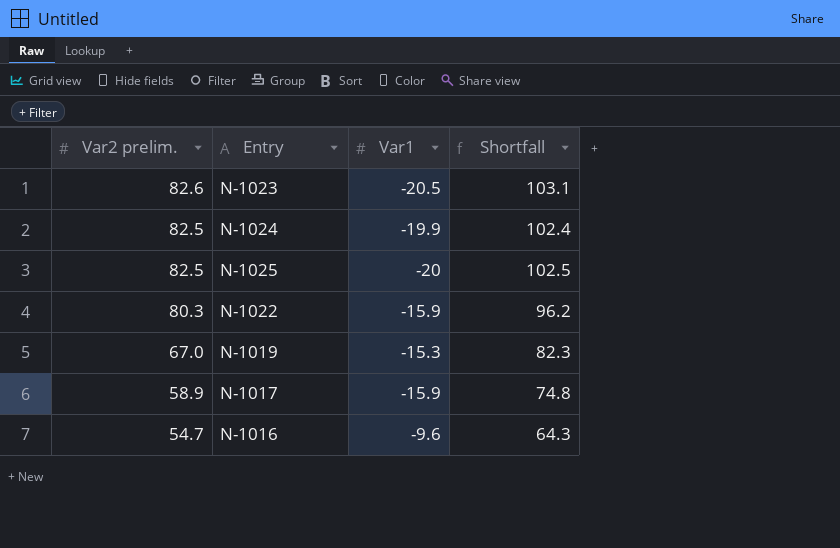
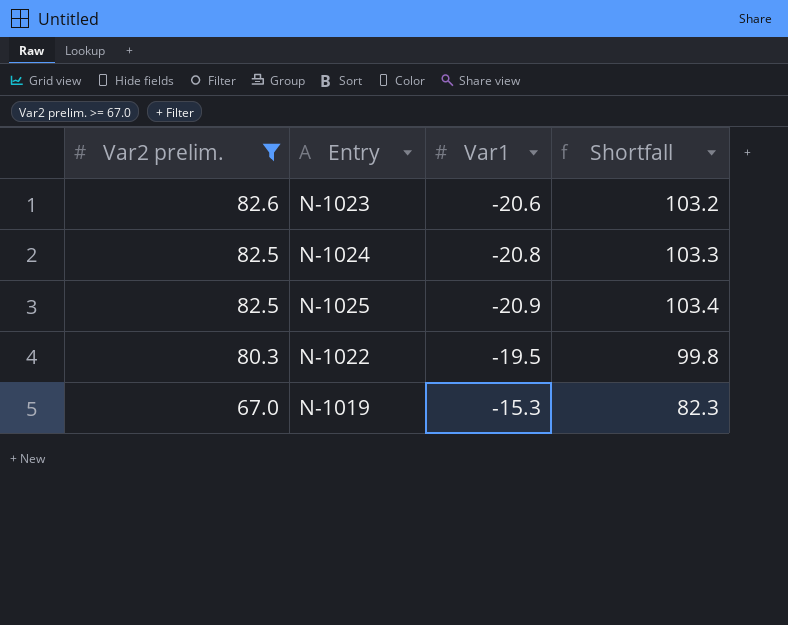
filter: none -> Var2 prelim. >= 67.0
N-1023 | Var1: -20.5 -> -20.6
N-1023 | Shortfall: 103.1 -> 103.2
N-1024 | Var1: -19.9 -> -20.8
N-1024 | Shortfall: 102.4 -> 103.3
N-1025 | Var1: -20 -> -20.9
N-1025 | Shortfall: 102.5 -> 103.4
N-1022 | Var1: -15.9 -> -19.5
N-1022 | Shortfall: 96.2 -> 99.8

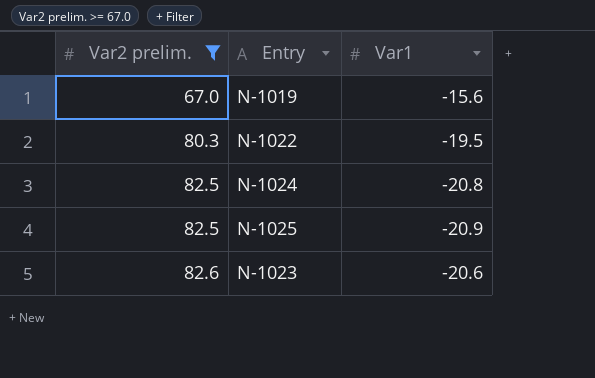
row order: Var2 prelim. descending -> Var2 prelim. ascending
column Shortfall | formula: [Var2 prelim.] - [Var1] -> none
N-1019 | Var1: -15.3 -> -15.6

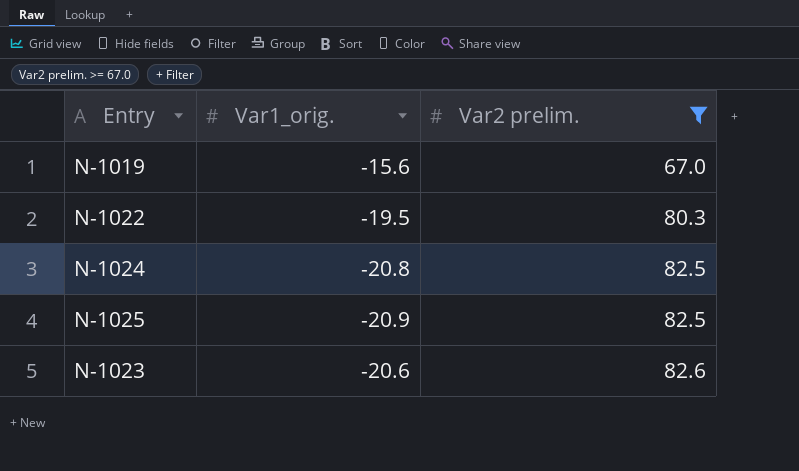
column name: Var1 -> Var1_orig.
column Var2 prelim. | position: 1 -> 3

